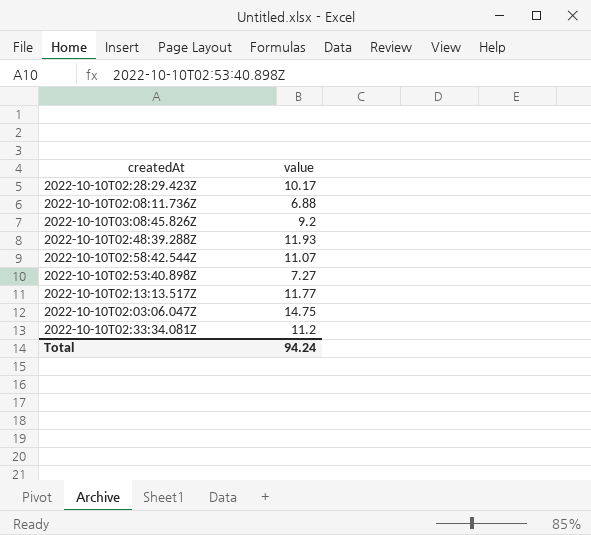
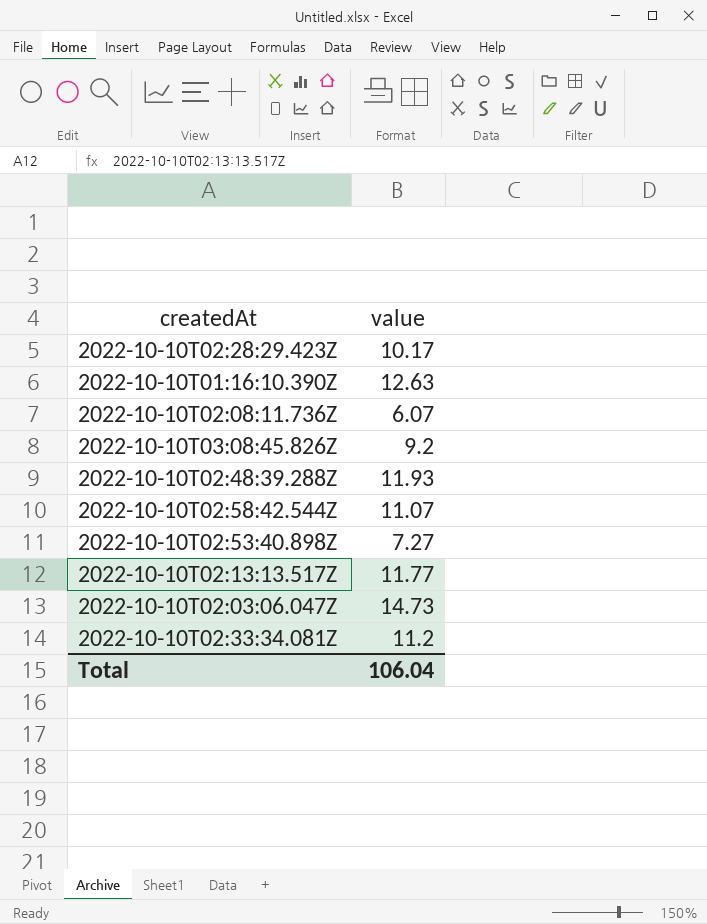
row 2022-10-10T01:16:10.390Z: none -> 12.63
2022-10-10T02:08:11.736Z | value: 6.88 -> 6.07
2022-10-10T02:03:06.047Z | value: 14.75 -> 14.73
Total | value: 94.24 -> 106.04

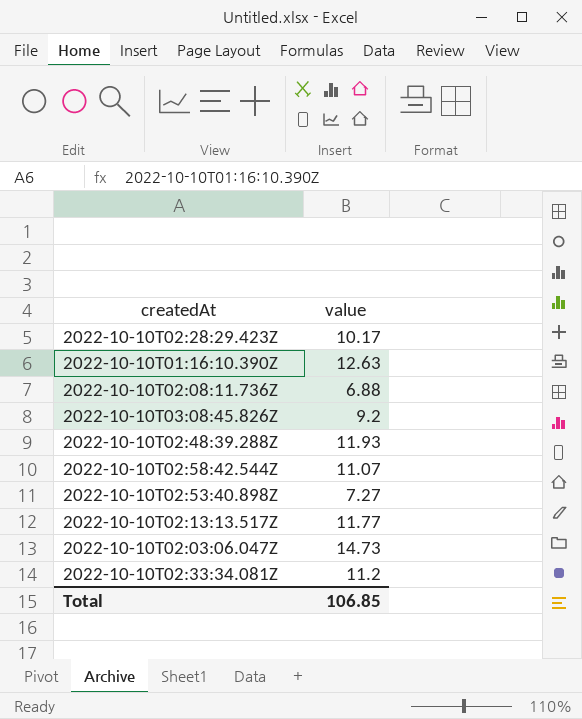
2022-10-10T02:08:11.736Z | value: 6.07 -> 6.88
Total | value: 106.04 -> 106.85

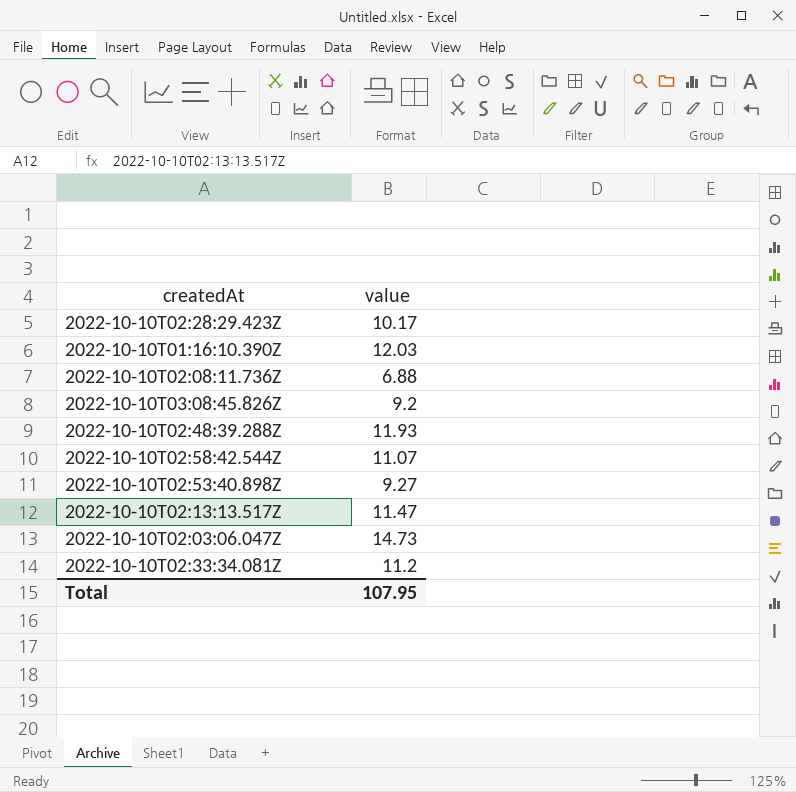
2022-10-10T01:16:10.390Z | value: 12.63 -> 12.03
2022-10-10T02:53:40.898Z | value: 7.27 -> 9.27
2022-10-10T02:13:13.517Z | value: 11.77 -> 11.47
Total | value: 106.85 -> 107.95

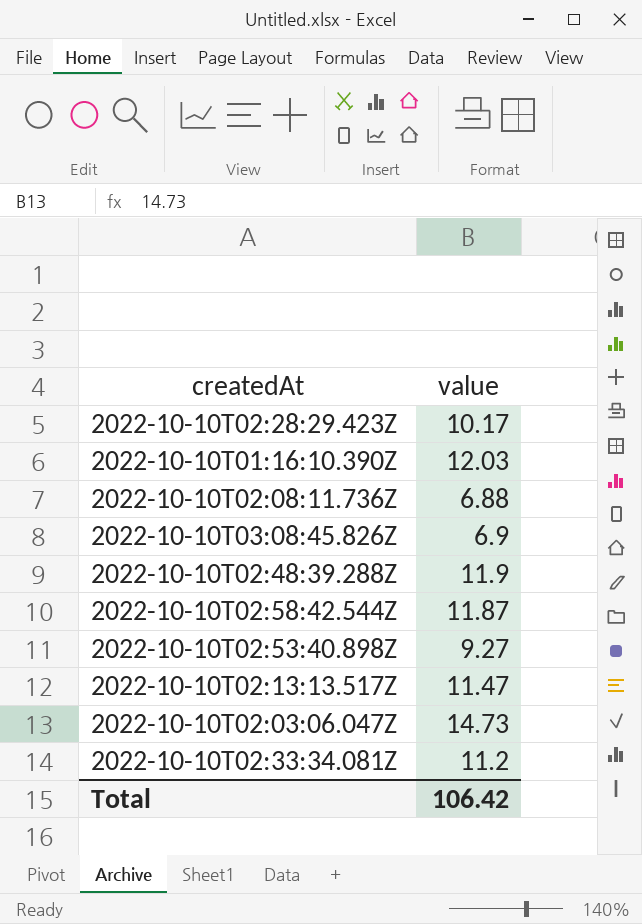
2022-10-10T03:08:45.826Z | value: 9.2 -> 6.9
2022-10-10T02:48:39.288Z | value: 11.93 -> 11.9
2022-10-10T02:58:42.544Z | value: 11.07 -> 11.87
Total | value: 107.95 -> 106.42

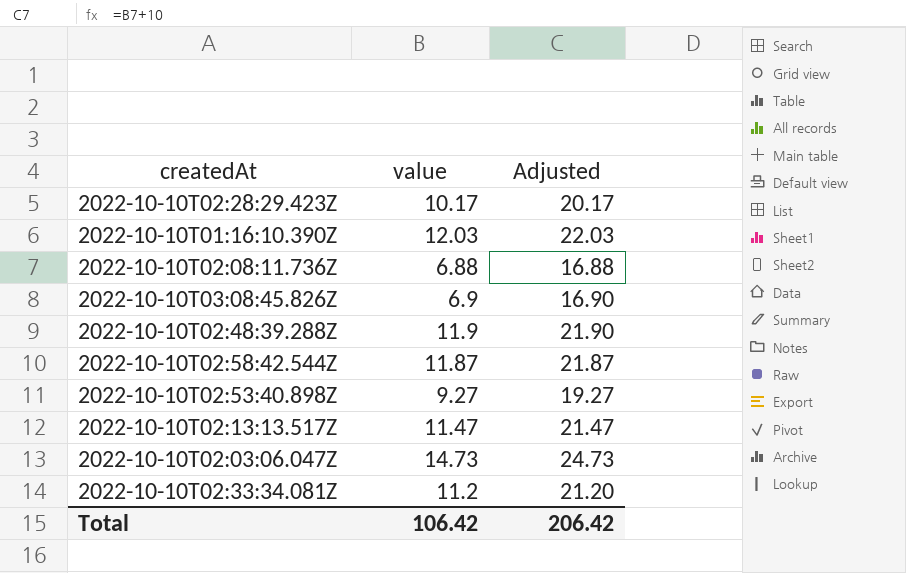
column Adjusted | formula: none -> [value] + 10

